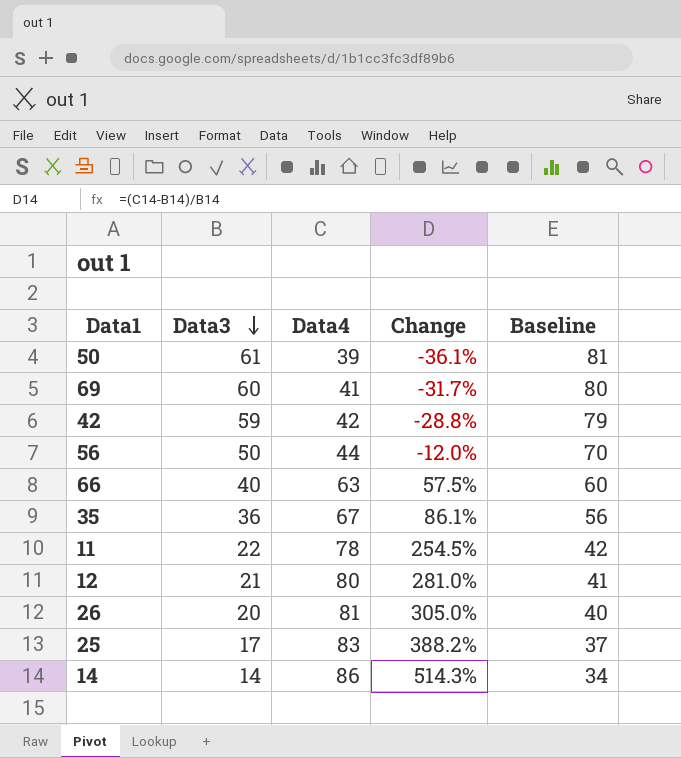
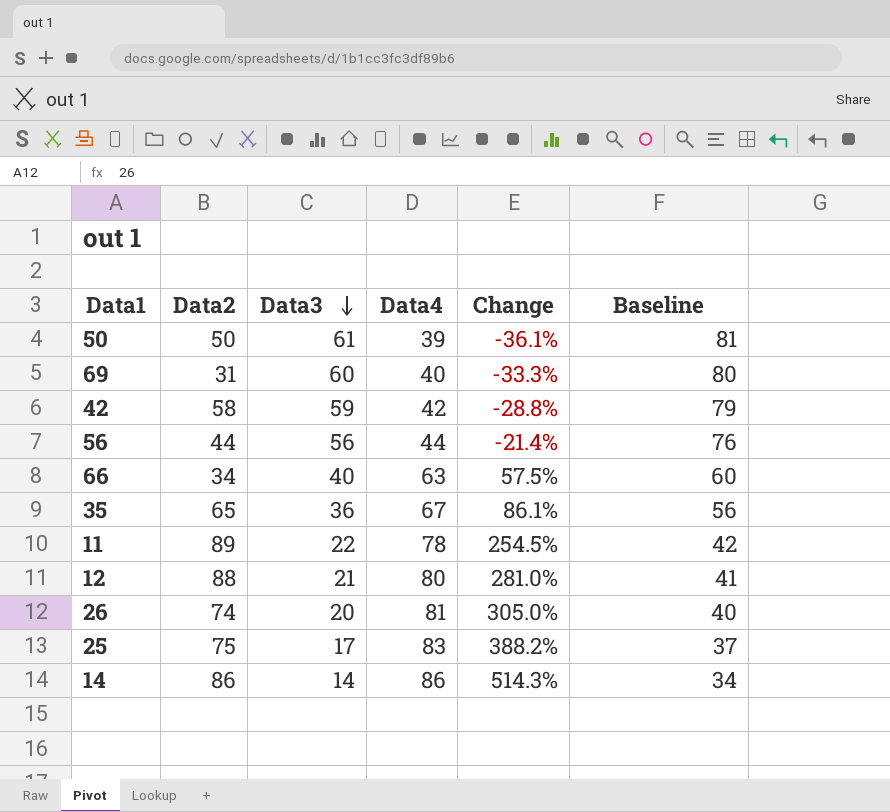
column Data2 | position: none -> 2
69 | Data4: 41 -> 40
69 | Change: -31.7% -> -33.3%
56 | Data3: 50 -> 56
56 | Change: -12.0% -> -21.4%
56 | Baseline: 70 -> 76

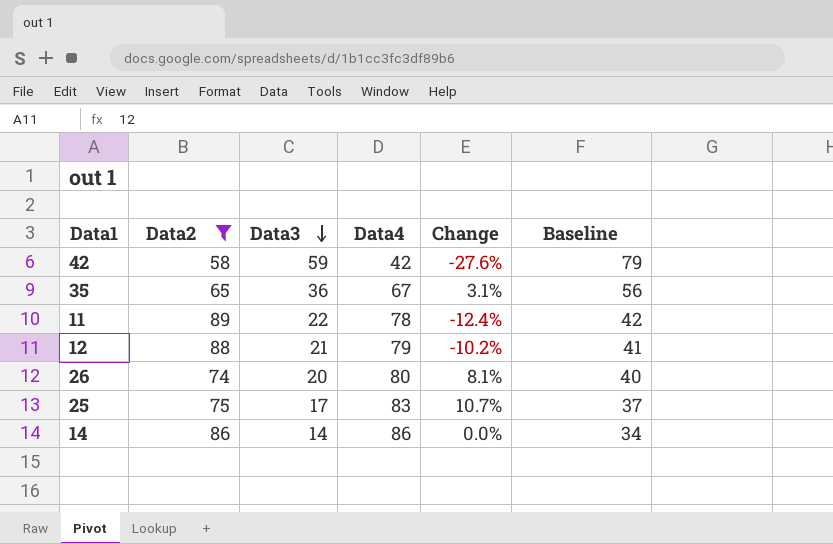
filter: none -> Data2 >= 58
column Change | formula: ([Data4] - [Data3]) / [Data3] -> ([Data4] - [Data2]) / [Data2]
12 | Data4: 80 -> 79
26 | Data4: 81 -> 80

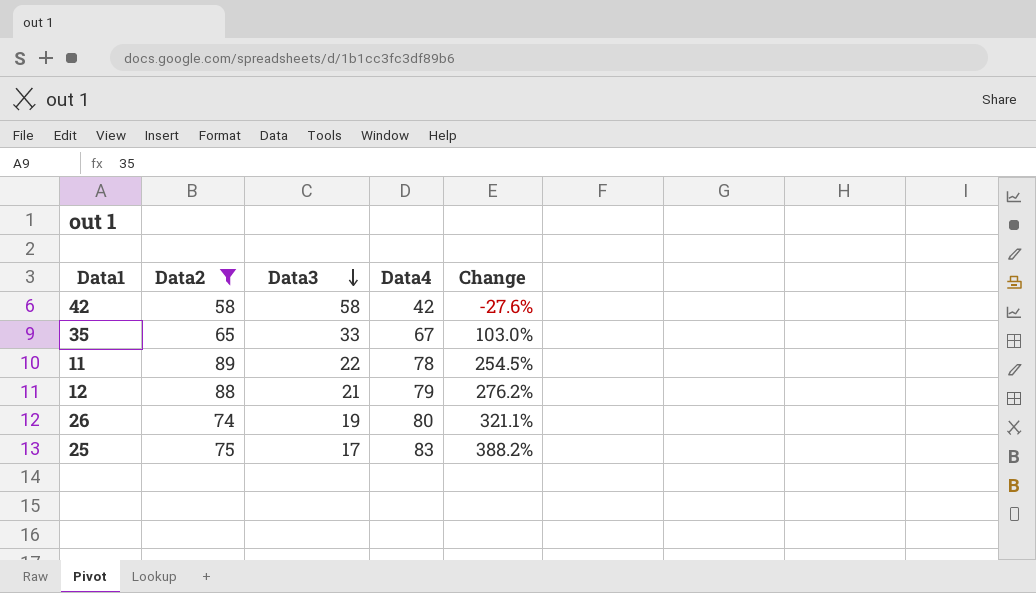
column Baseline | formula: [Data3] + 20 -> none
column Change | formula: ([Data4] - [Data2]) / [Data2] -> ([Data4] - [Data3]) / [Data3]
row 14: 86 | 14 | 86 | 0.0% | 34 -> none
42 | Data3: 59 -> 58
35 | Data3: 36 -> 33
26 | Data3: 20 -> 19

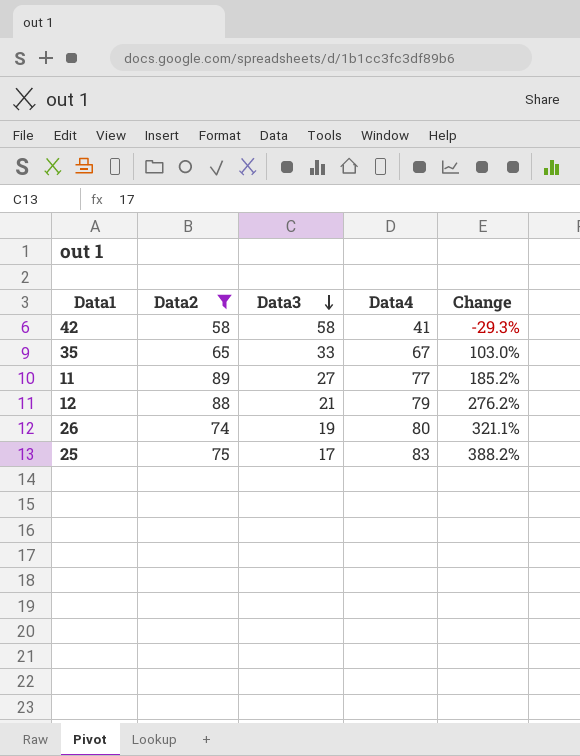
42 | Data4: 42 -> 41
42 | Change: -27.6% -> -29.3%
11 | Data3: 22 -> 27
11 | Data4: 78 -> 77
11 | Change: 254.5% -> 185.2%

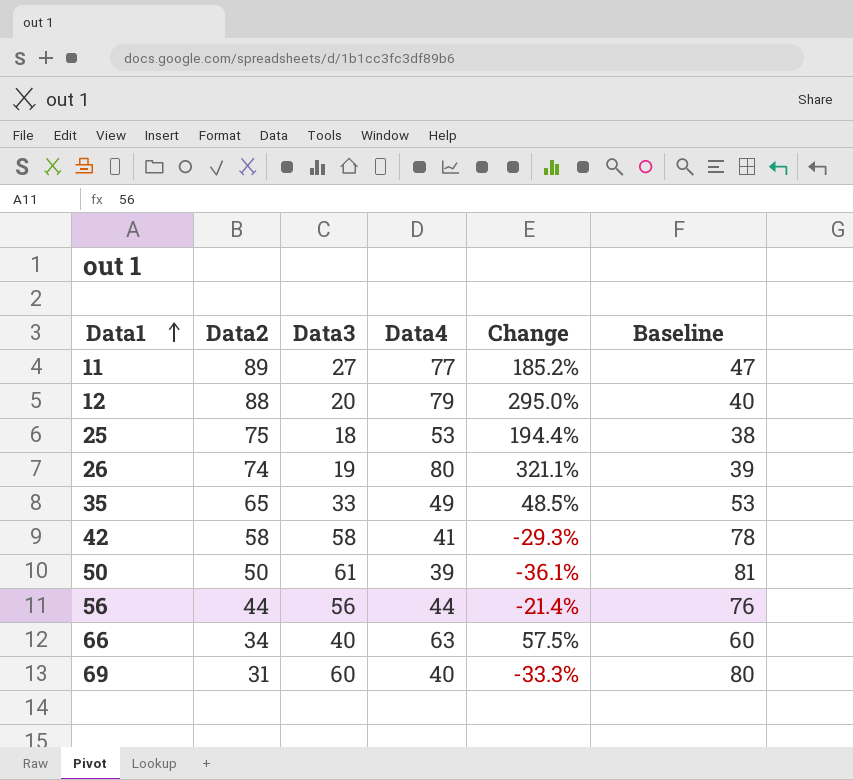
filter: Data2 >= 58 -> none
row order: Data3 descending -> Data1 ascending
column Baseline | formula: none -> [Data3] + 20
12 | Data3: 21 -> 20
12 | Change: 276.2% -> 295.0%
25 | Data3: 17 -> 18
25 | Data4: 83 -> 53
25 | Change: 388.2% -> 194.4%
35 | Data4: 67 -> 49
35 | Change: 103.0% -> 48.5%

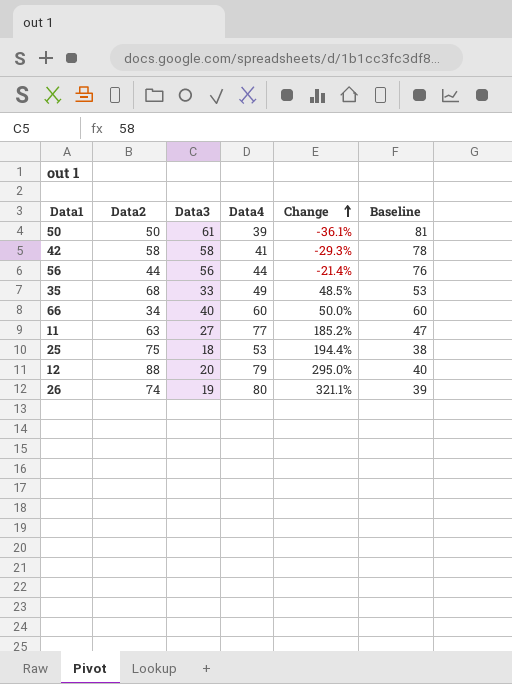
row order: Data1 ascending -> Change ascending
row 69: 31 | 60 | 40 | -33.3% | 80 -> none
35 | Data2: 65 -> 68
66 | Data4: 63 -> 60
66 | Change: 57.5% -> 50.0%
11 | Data2: 89 -> 63

